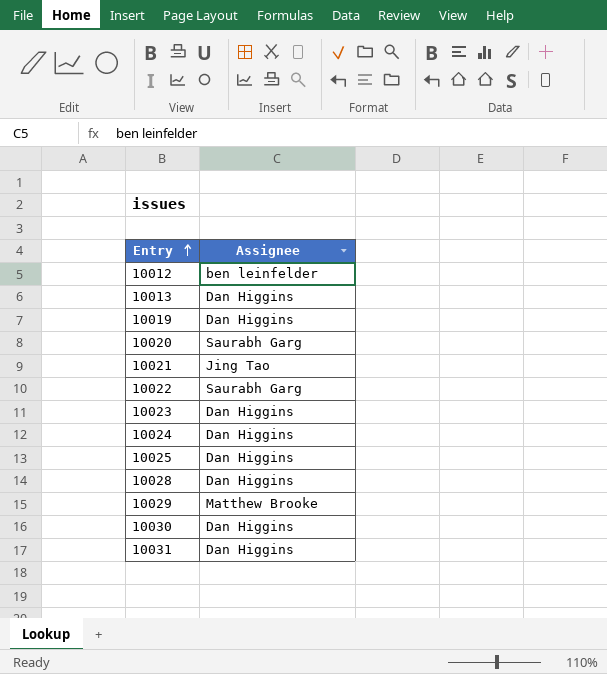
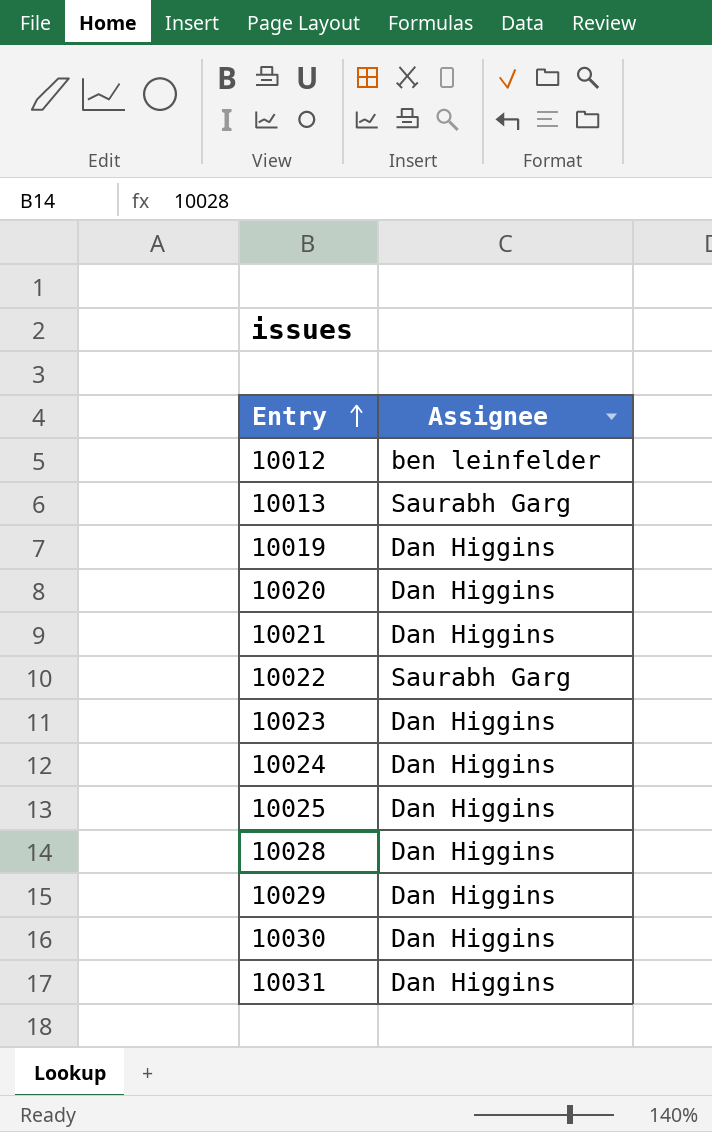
10013 | Assignee: Dan Higgins -> Saurabh Garg
10020 | Assignee: Saurabh Garg -> Dan Higgins
10021 | Assignee: Jing Tao -> Dan Higgins
10029 | Assignee: Matthew Brooke -> Dan Higgins

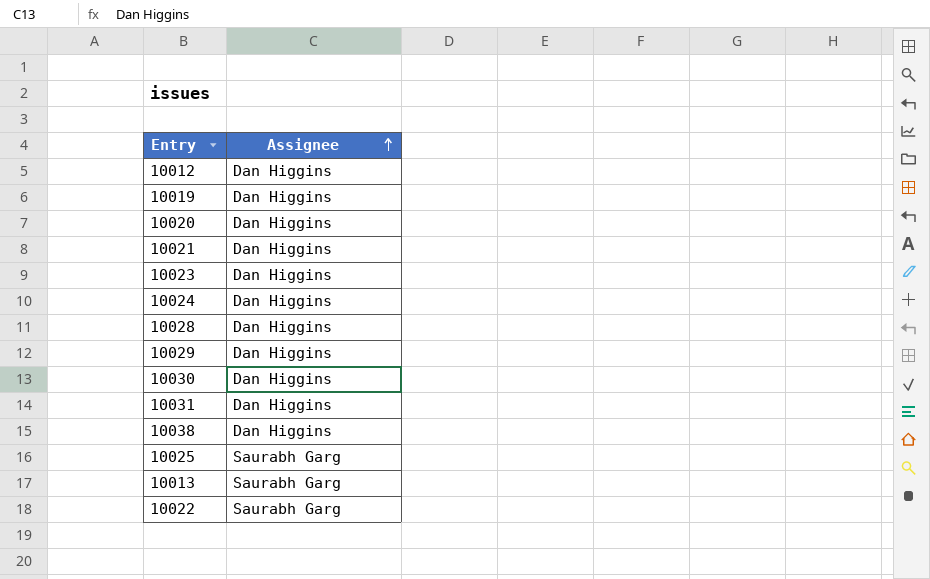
row order: Entry ascending -> Assignee ascending
10012 | Assignee: ben leinfelder -> Dan Higgins
row 10038: none -> Dan Higgins
10025 | Assignee: Dan Higgins -> Saurabh Garg

